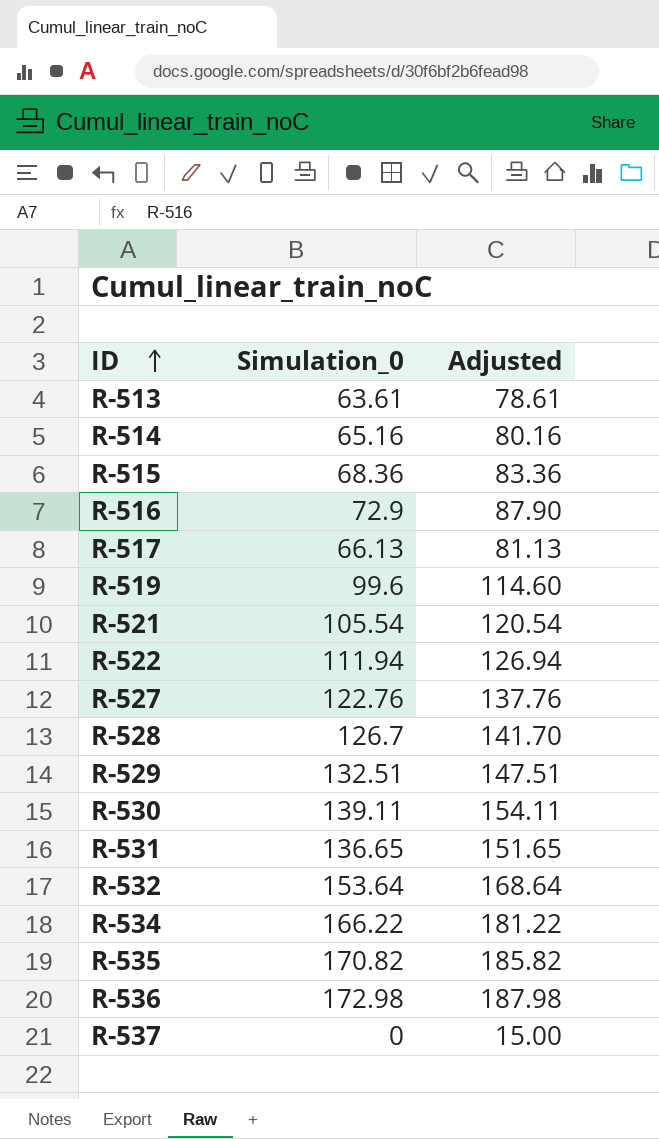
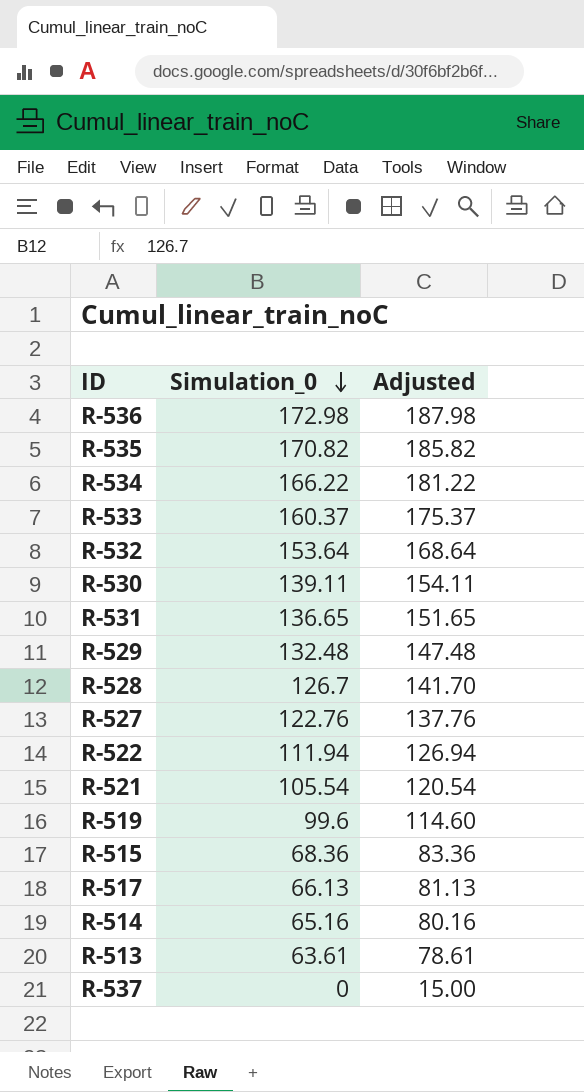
row order: ID ascending -> Simulation_0 descending
row R-516: 72.9 | 87.90 -> none
row R-533: none -> 160.37 | 175.37
R-529 | Simulation_0: 132.51 -> 132.48
R-529 | Adjusted: 147.51 -> 147.48

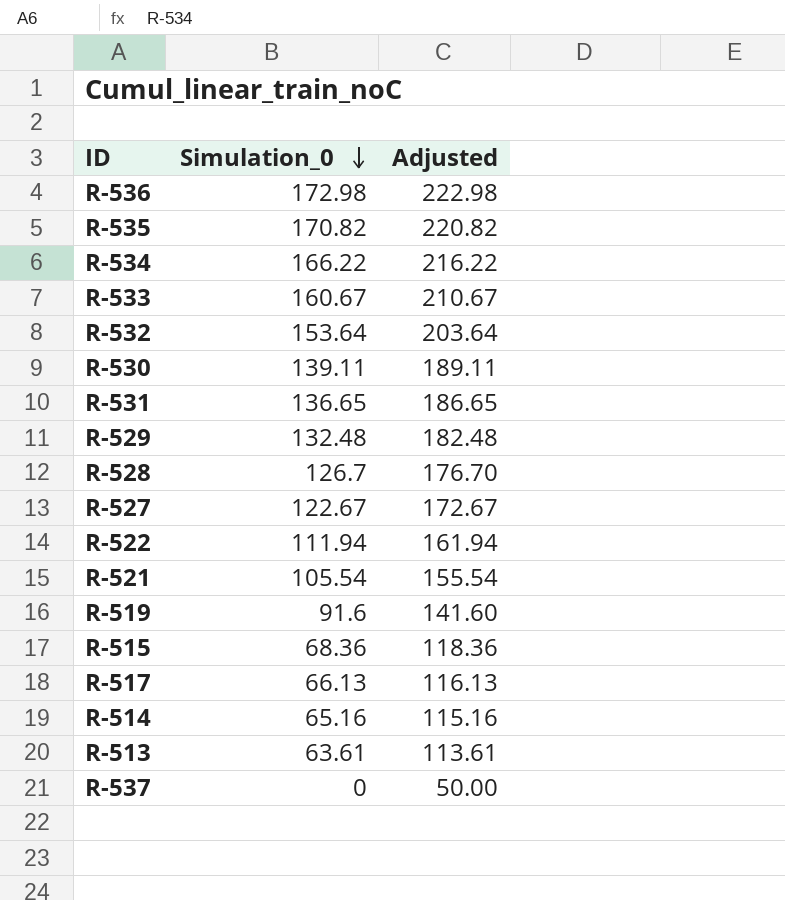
column Adjusted | formula: [Simulation_0] + 15 -> [Simulation_0] + 50
R-533 | Simulation_0: 160.37 -> 160.67
R-527 | Simulation_0: 122.76 -> 122.67
R-519 | Simulation_0: 99.6 -> 91.6

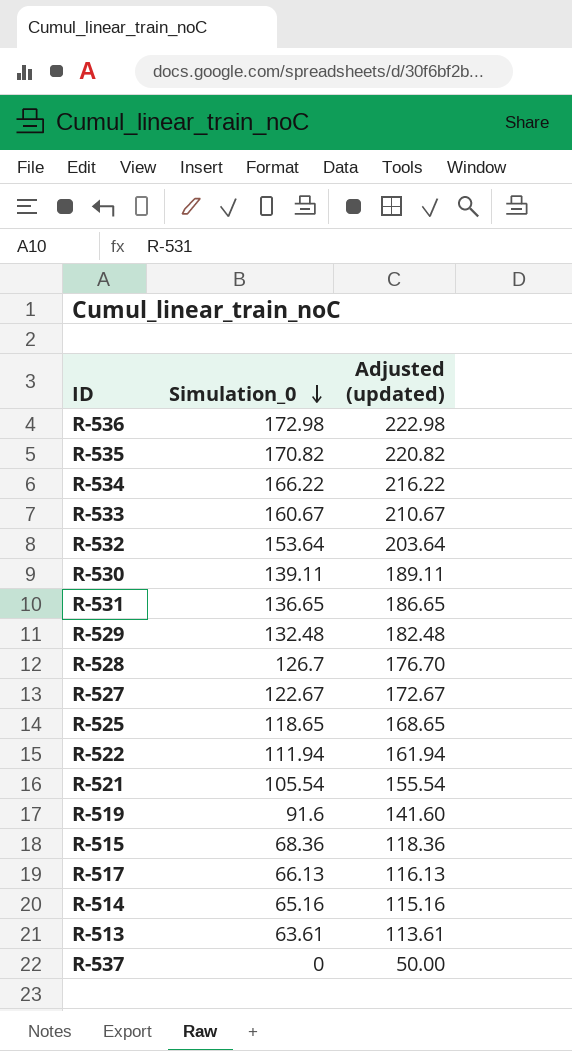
column name: Adjusted -> Adjusted (updated)
row R-525: none -> 118.65 | 168.65

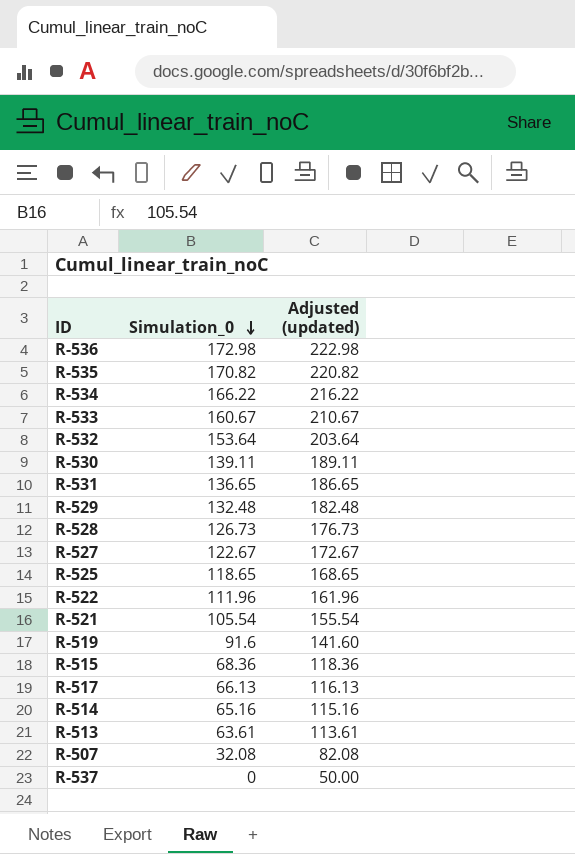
R-528 | Simulation_0: 126.7 -> 126.73
R-528 | Adjusted (updated): 176.70 -> 176.73
R-522 | Simulation_0: 111.94 -> 111.96
R-522 | Adjusted (updated): 161.94 -> 161.96
row R-507: none -> 32.08 | 82.08

